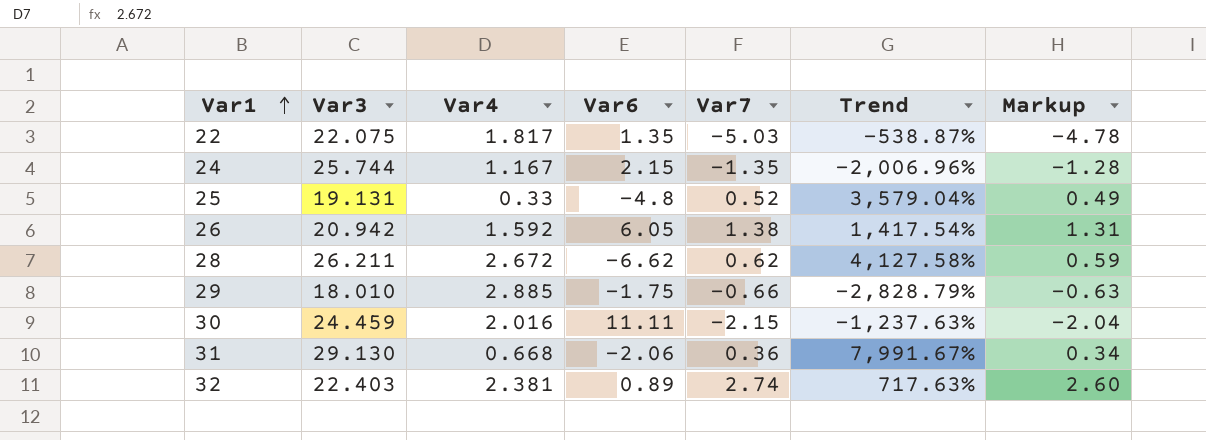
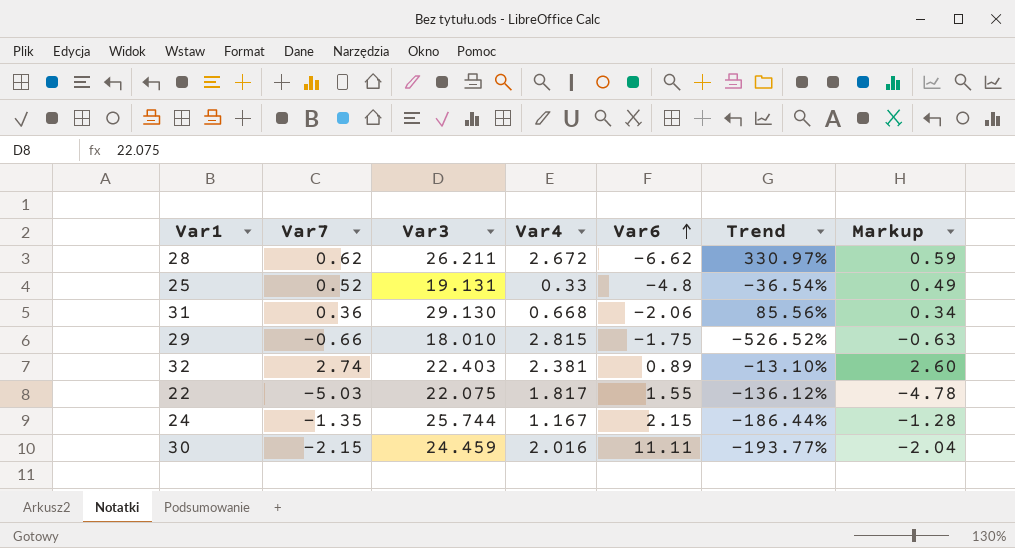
row order: Var1 ascending -> Var6 ascending
column Var7 | position: 5 -> 2
column Trend | formula: ([Var3] - [Var7]) / [Var7] -> ([Var4] - [Var7]) / [Var7]
row 26: 20.942 | 1.592 | 6.05 | 1.38 | 1,417.54% | 1.31 -> none
29 | Var4: 2.885 -> 2.815
22 | Var6: 1.35 -> 1.55

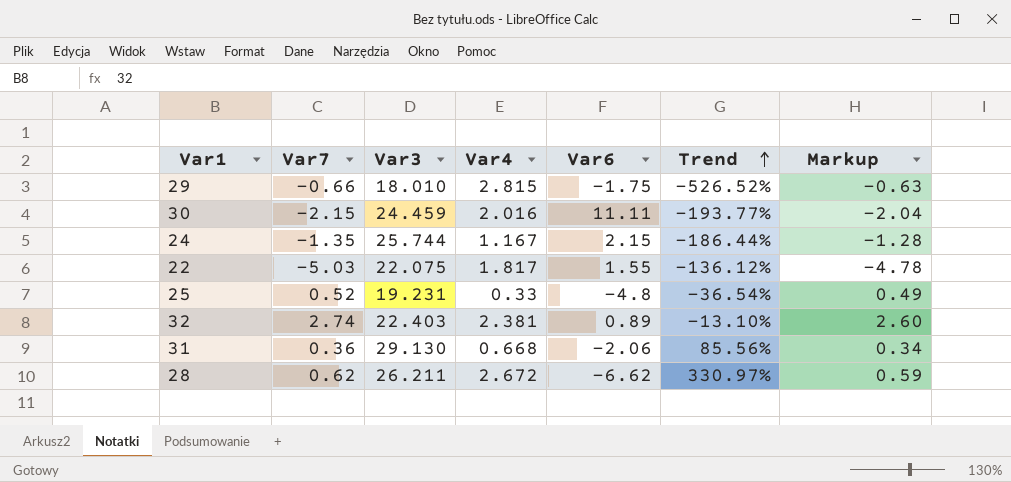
row order: Var6 ascending -> Trend ascending
25 | Var3: 19.131 -> 19.231

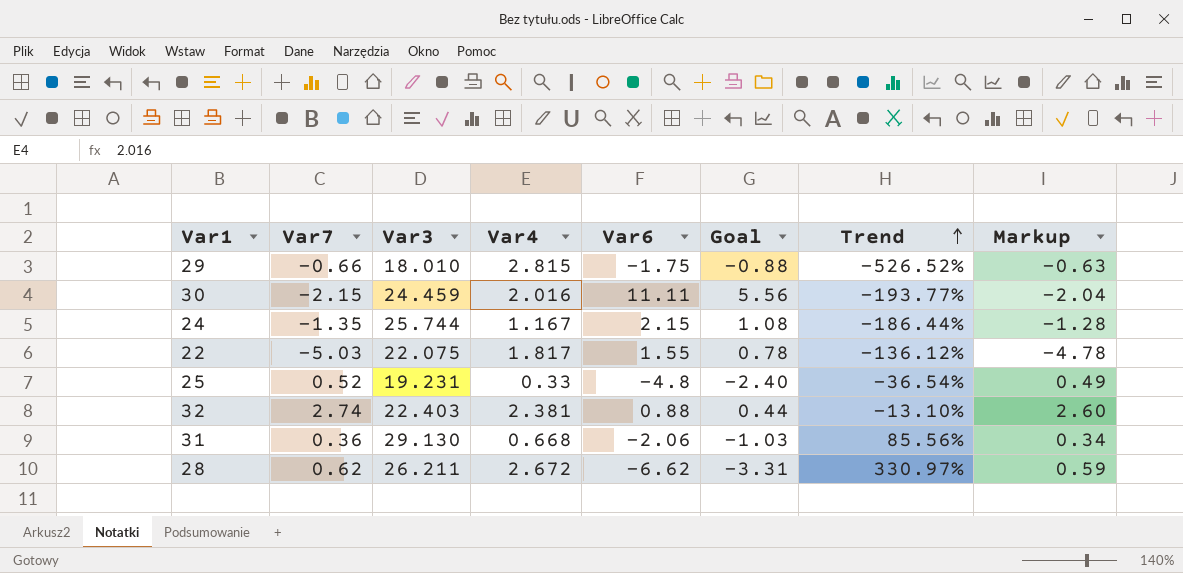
column Goal | formula: none -> [Var6] * 0.5
32 | Var6: 0.89 -> 0.88

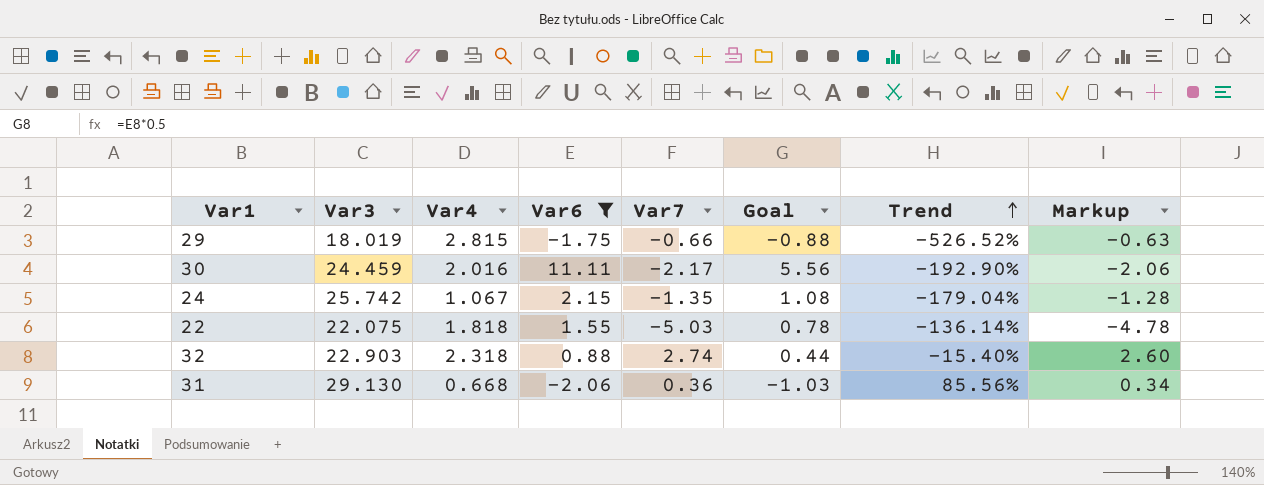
filter: none -> Var6 >= -2.06
column Var7 | position: 2 -> 5
29 | Var3: 18.010 -> 18.019
30 | Var7: -2.15 -> -2.17
30 | Trend: -193.77% -> -192.90%
30 | Markup: -2.04 -> -2.06
24 | Var3: 25.744 -> 25.742
24 | Var4: 1.167 -> 1.067
24 | Trend: -186.44% -> -179.04%
22 | Var4: 1.817 -> 1.818
22 | Trend: -136.12% -> -136.14%
32 | Var3: 22.403 -> 22.903
32 | Var4: 2.381 -> 2.318
32 | Trend: -13.10% -> -15.40%

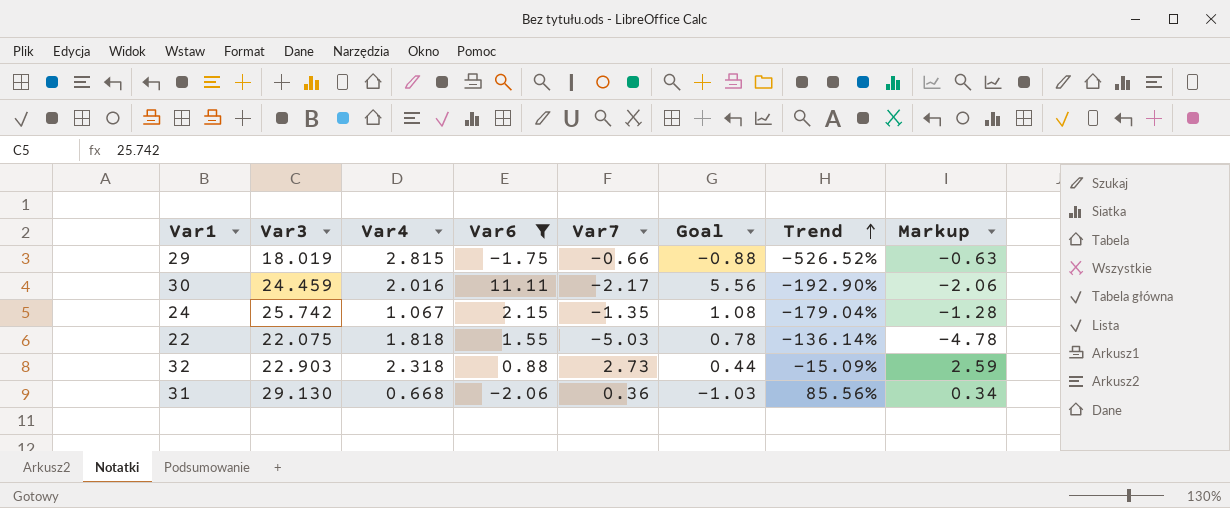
32 | Var7: 2.74 -> 2.73
32 | Trend: -15.40% -> -15.09%
32 | Markup: 2.60 -> 2.59

